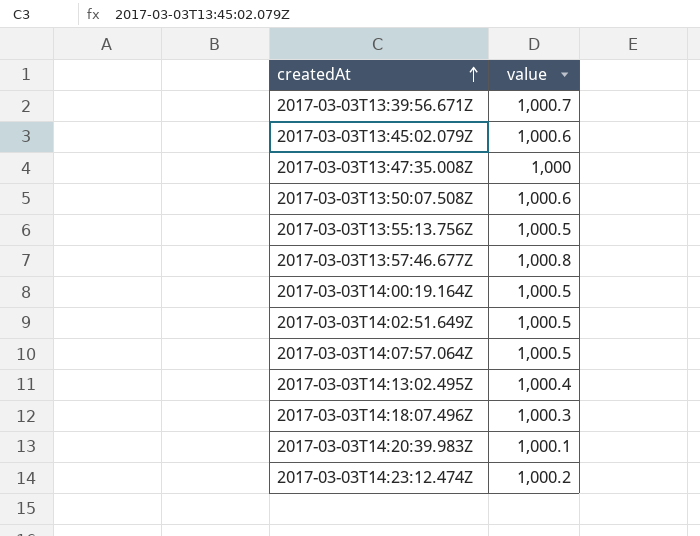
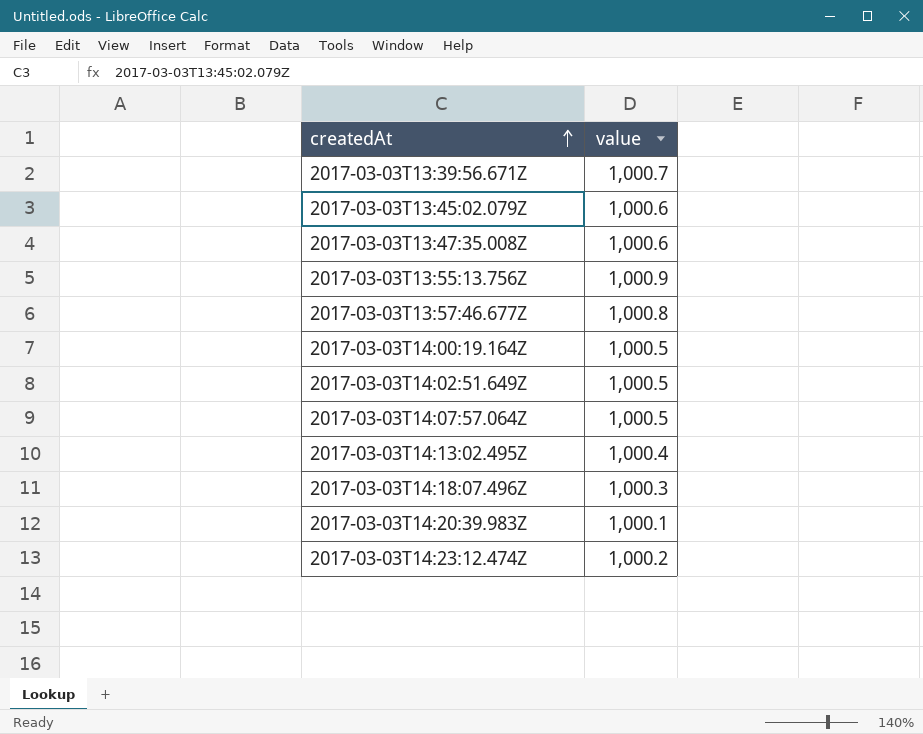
row 2017-03-03T13:50:07.508Z: 1,000.6 -> none
2017-03-03T13:47:35.008Z | value: 1,000 -> 1,000.6
2017-03-03T13:55:13.756Z | value: 1,000.5 -> 1,000.9

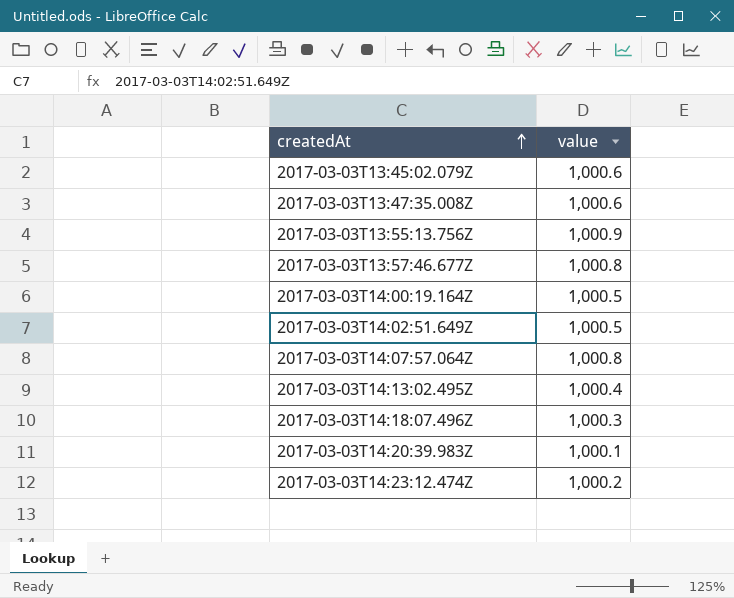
row 2017-03-03T13:39:56.671Z: 1,000.7 -> none
2017-03-03T14:07:57.064Z | value: 1,000.5 -> 1,000.8

